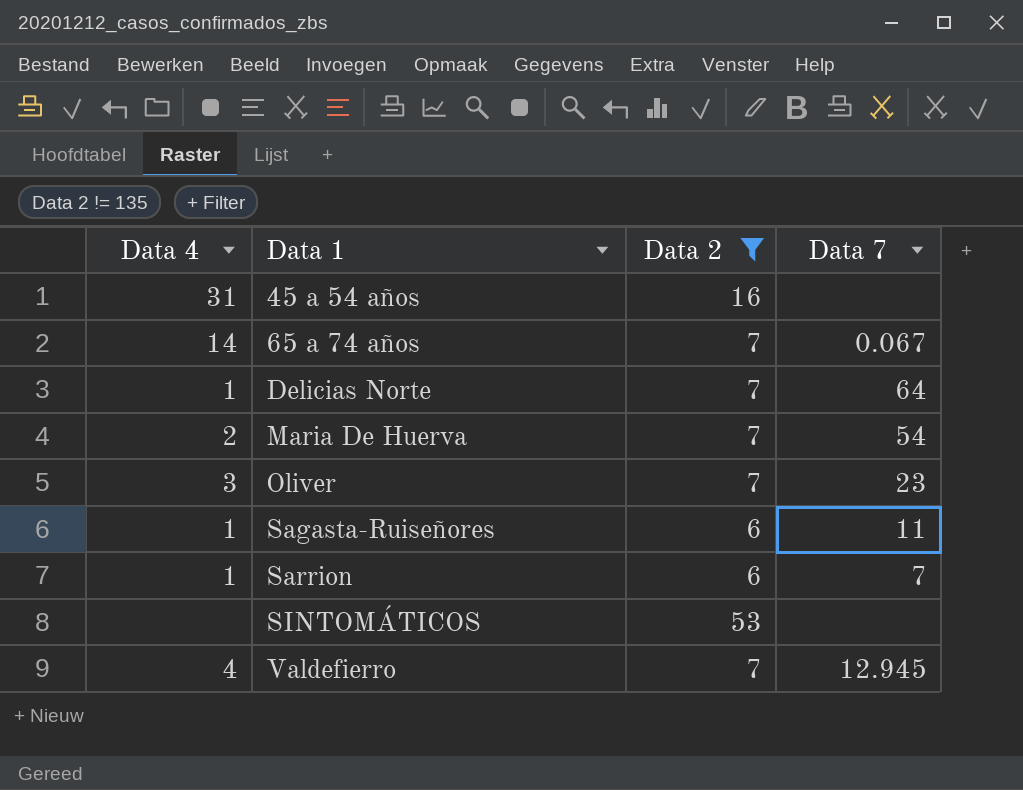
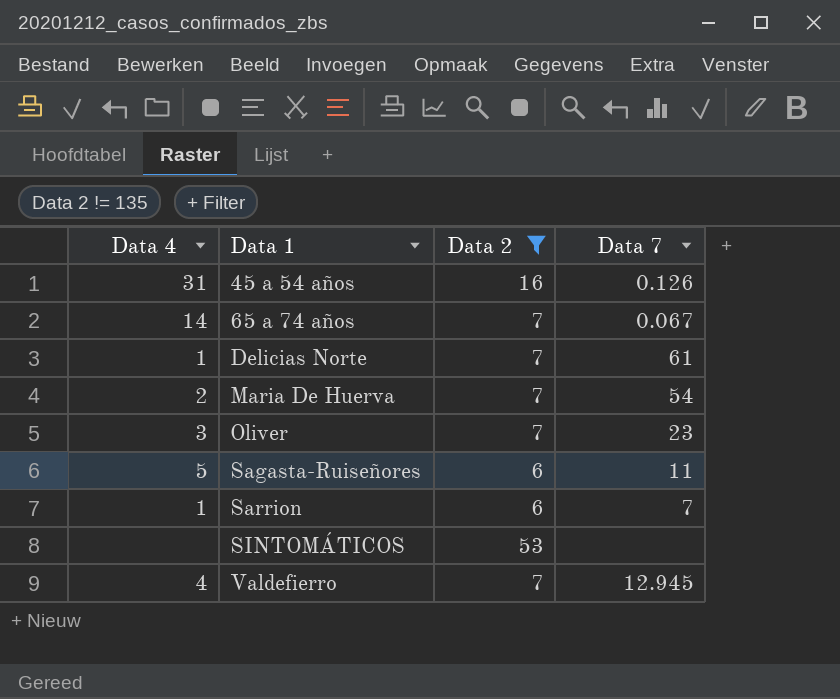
45 a 54 años | Data 7: none -> 0.126
Delicias Norte | Data 7: 64 -> 61
Sagasta-Ruiseñores | Data 4: 1 -> 5

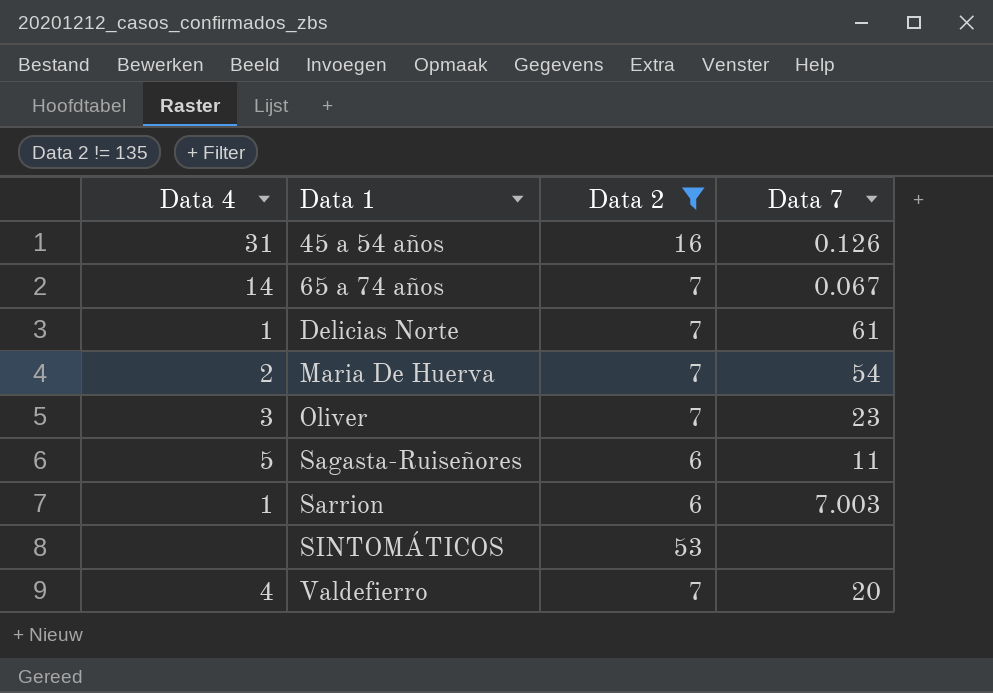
Sarrion | Data 7: 7 -> 7.003
Valdefierro | Data 7: 12.945 -> 20

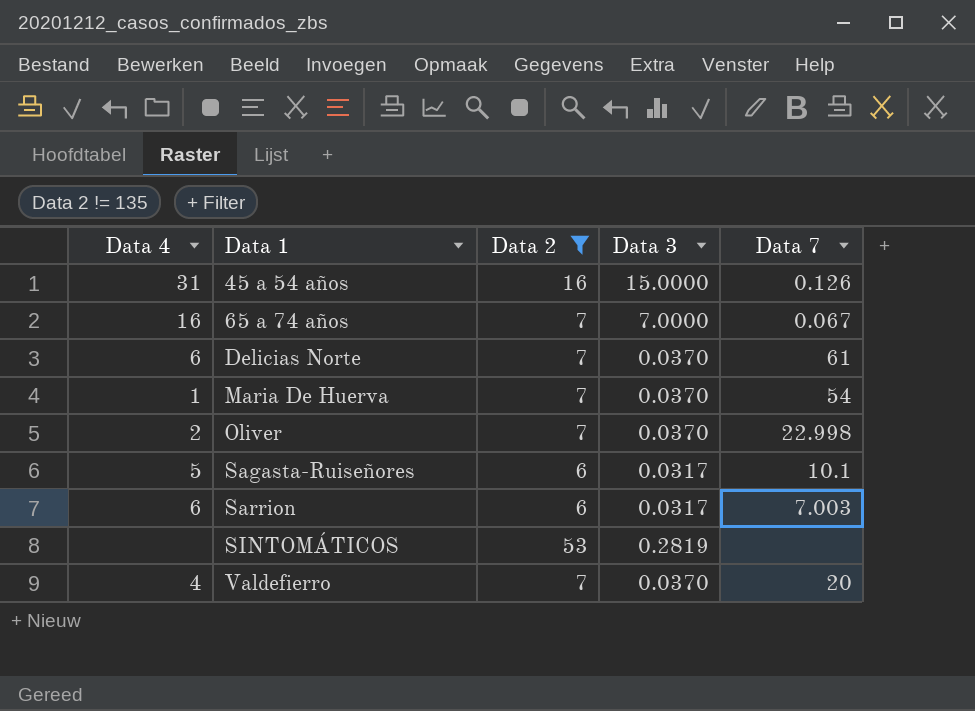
column Data 3 | position: none -> 4
65 a 74 años | Data 4: 14 -> 16
Delicias Norte | Data 4: 1 -> 6
Maria De Huerva | Data 4: 2 -> 1
Oliver | Data 4: 3 -> 2
Oliver | Data 7: 23 -> 22.998
Sagasta-Ruiseñores | Data 7: 11 -> 10.1
Sarrion | Data 4: 1 -> 6

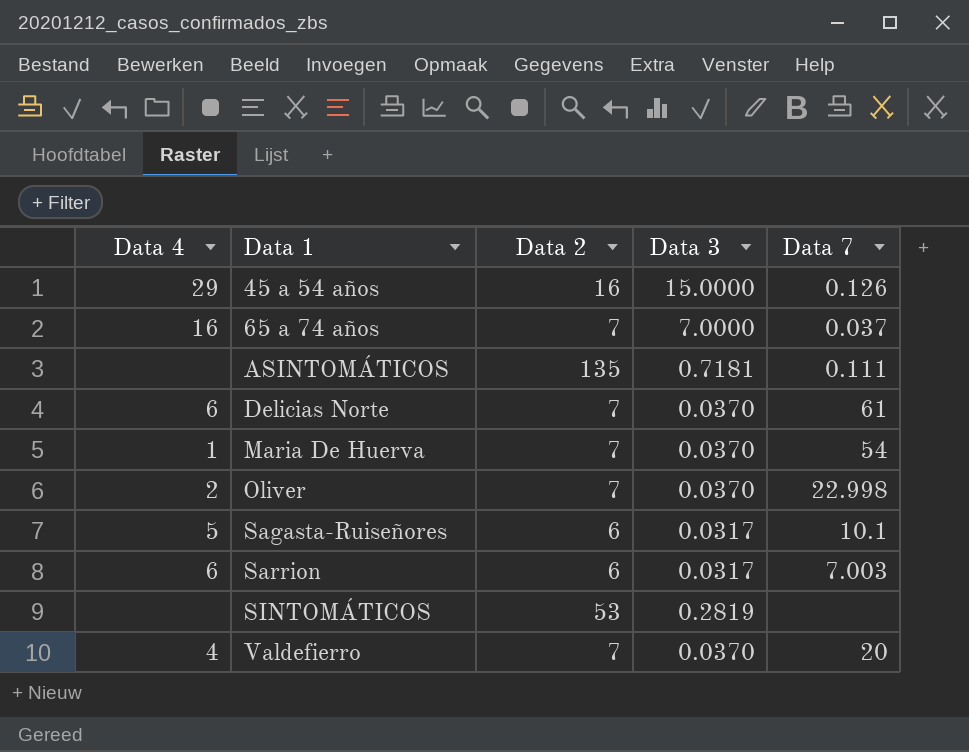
filter: Data 2 != 135 -> none
45 a 54 años | Data 4: 31 -> 29
65 a 74 años | Data 7: 0.067 -> 0.037

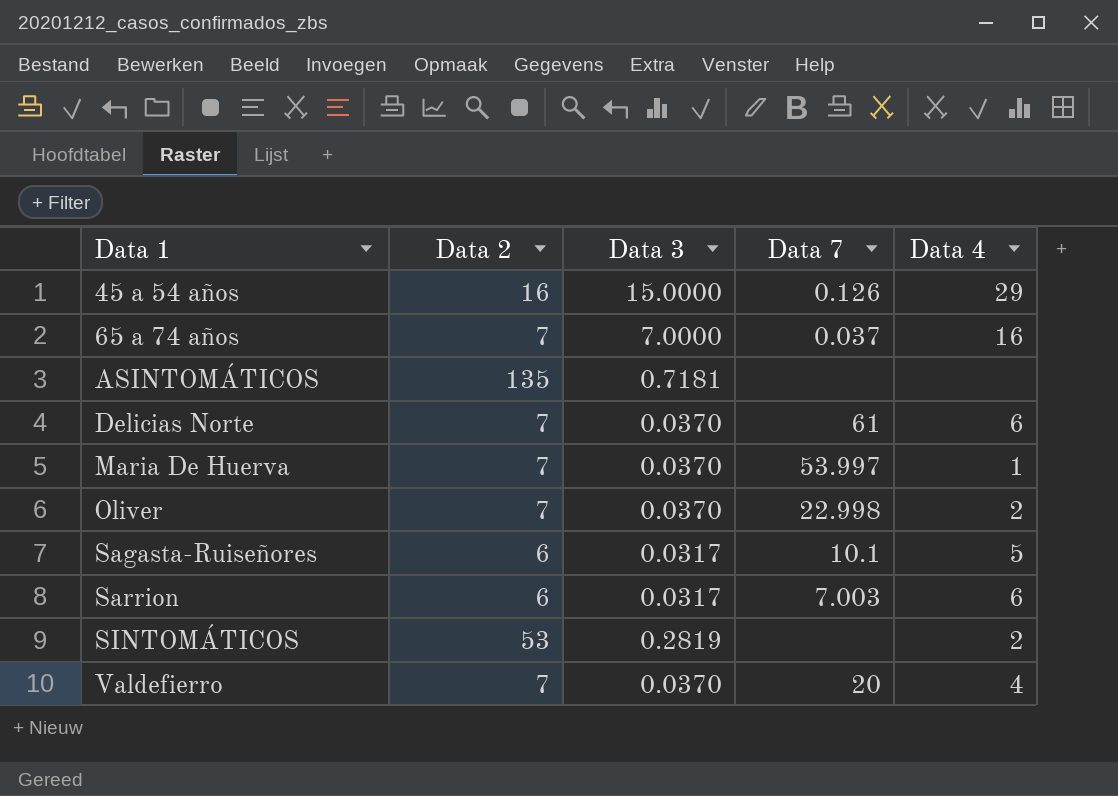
column Data 4 | position: 1 -> 5
ASINTOMÁTICOS | Data 7: 0.111 -> none
Maria De Huerva | Data 7: 54 -> 53.997
SINTOMÁTICOS | Data 4: none -> 2

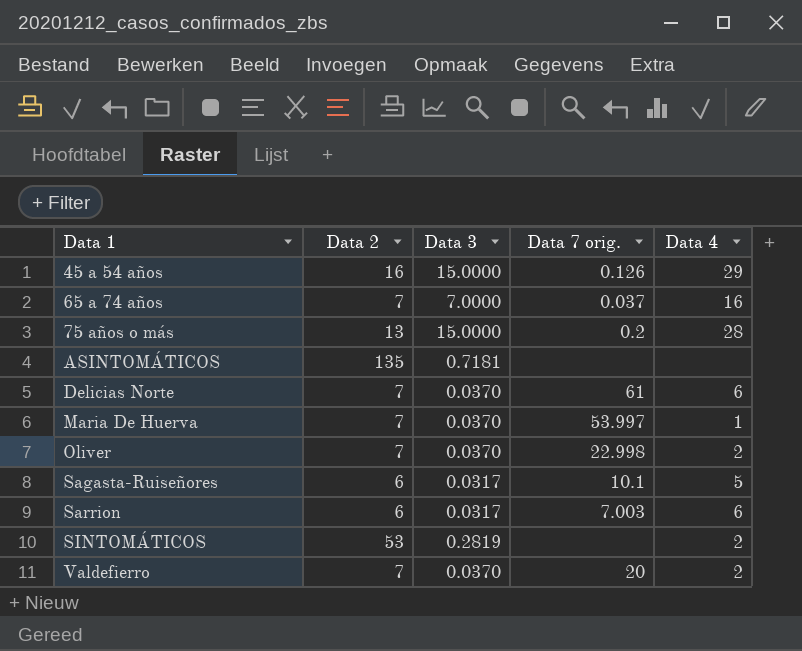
column name: Data 7 -> Data 7 orig.
row 75 años o más: none -> 13 | 15.0000 | 0.2 | 28
Valdefierro | Data 4: 4 -> 2

